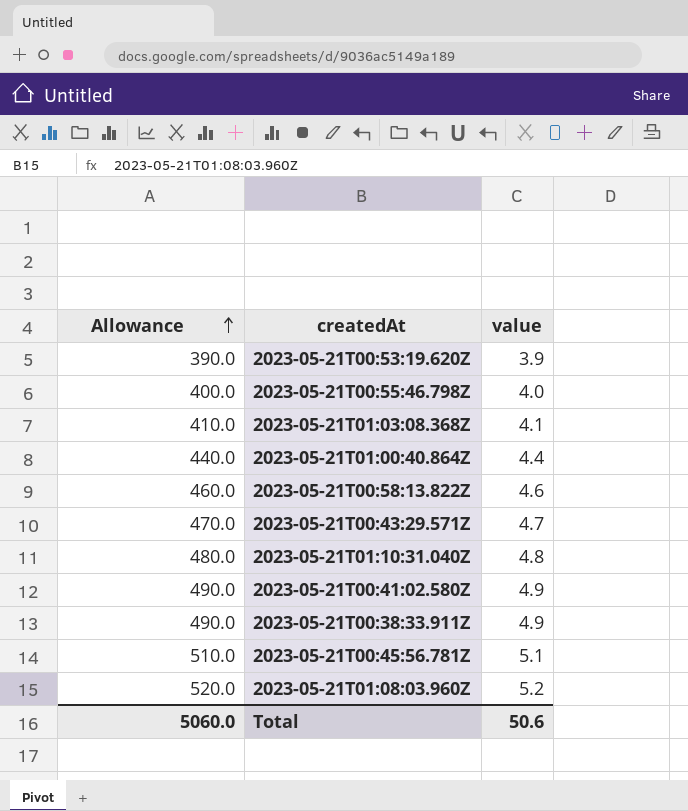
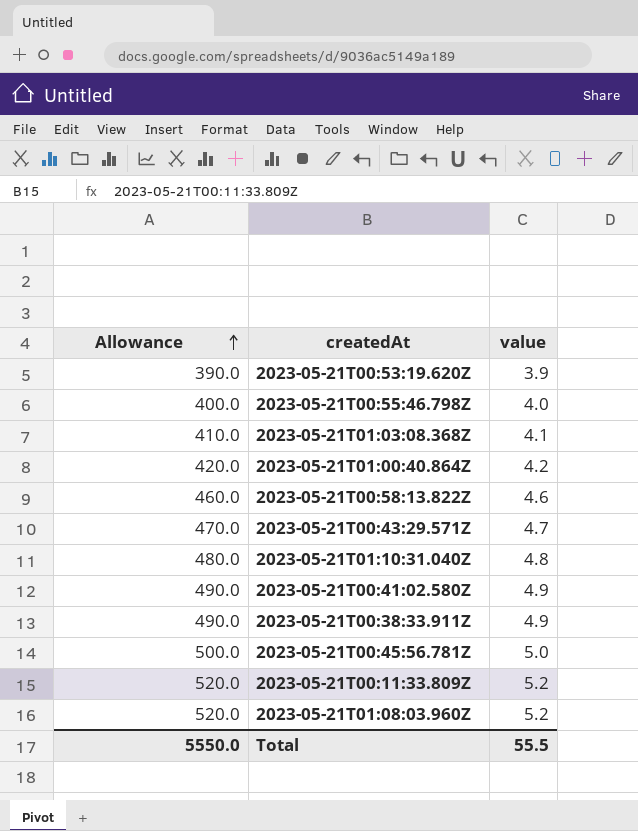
2023-05-21T01:00:40.864Z | Allowance: 440.0 -> 420.0
2023-05-21T01:00:40.864Z | value: 4.4 -> 4.2
2023-05-21T00:45:56.781Z | Allowance: 510.0 -> 500.0
2023-05-21T00:45:56.781Z | value: 5.1 -> 5.0
row 2023-05-21T00:11:33.809Z: none -> 520.0 | 5.2
Total | Allowance: 5060.0 -> 5550.0
Total | value: 50.6 -> 55.5

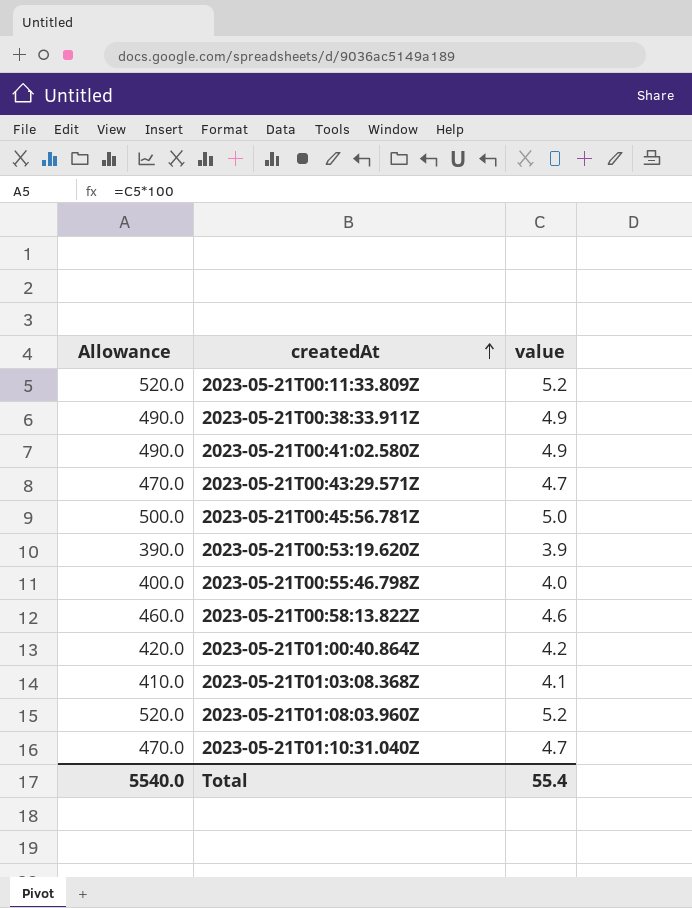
row order: Allowance ascending -> createdAt ascending
2023-05-21T01:10:31.040Z | Allowance: 480.0 -> 470.0
2023-05-21T01:10:31.040Z | value: 4.8 -> 4.7
Total | Allowance: 5550.0 -> 5540.0
Total | value: 55.5 -> 55.4

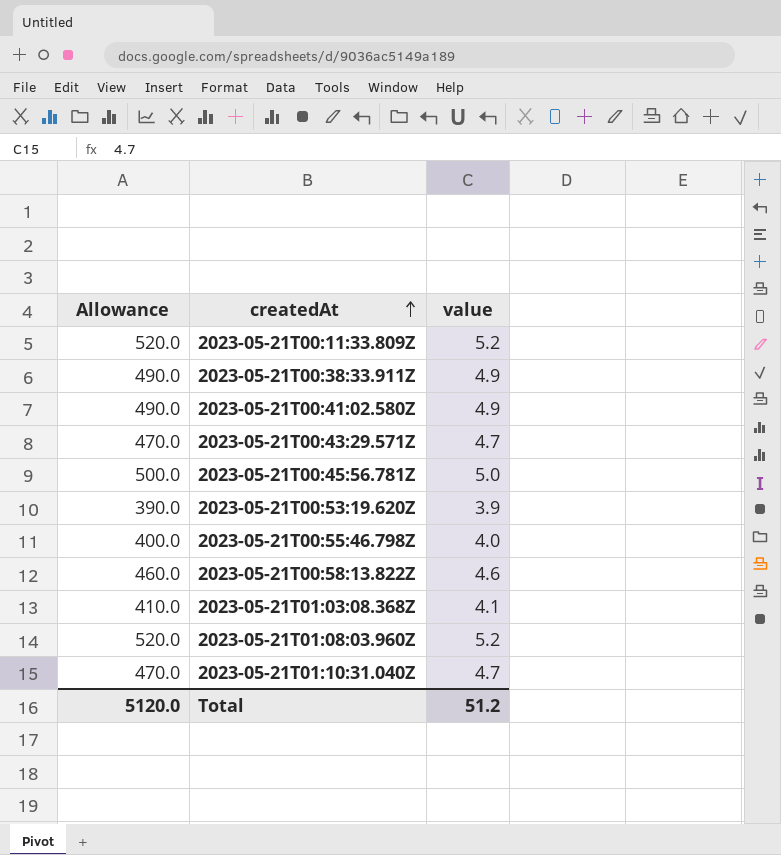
row 2023-05-21T01:00:40.864Z: 420.0 | 4.2 -> none
Total | Allowance: 5540.0 -> 5120.0
Total | value: 55.4 -> 51.2

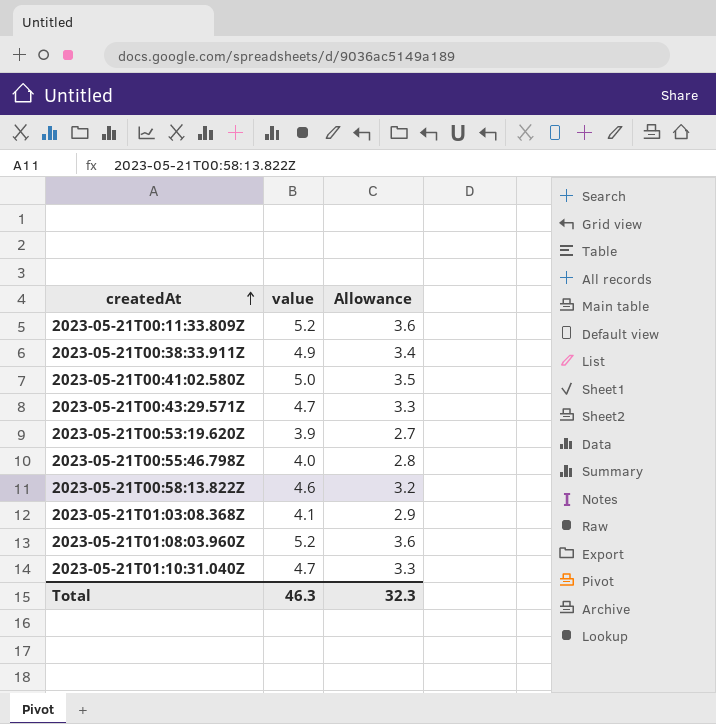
column Allowance | formula: [value] * 100 -> [value] * 0.7
column Allowance | position: 1 -> 3
row 2023-05-21T00:45:56.781Z: 500.0 | 5.0 -> none
2023-05-21T00:41:02.580Z | value: 4.9 -> 5.0
Total | value: 51.2 -> 46.3
Total | Allowance: 5120.0 -> 32.3

